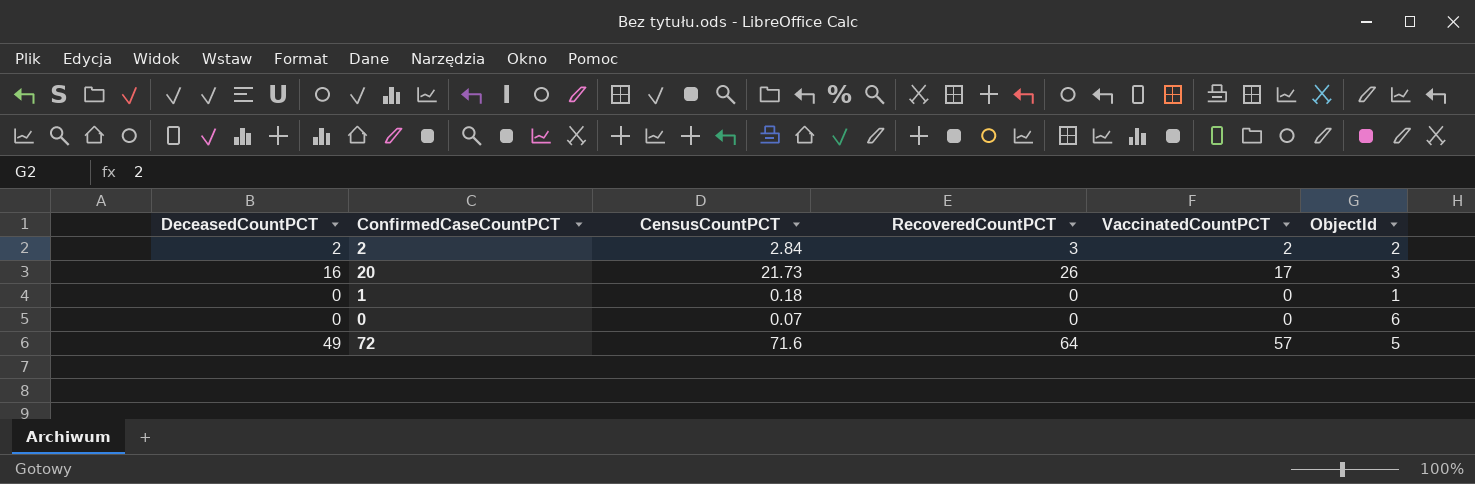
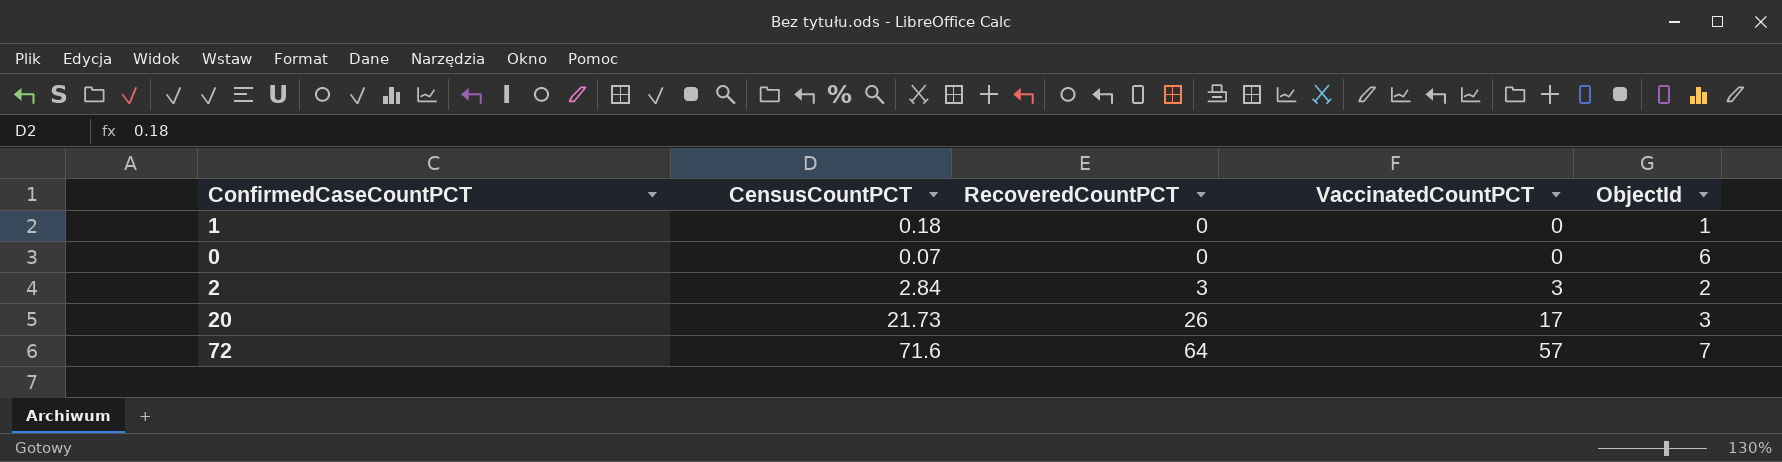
row order: none -> RecoveredCountPCT ascending
column DeceasedCountPCT | position: 1 -> none
2 | VaccinatedCountPCT: 2 -> 3
72 | ObjectId: 5 -> 7

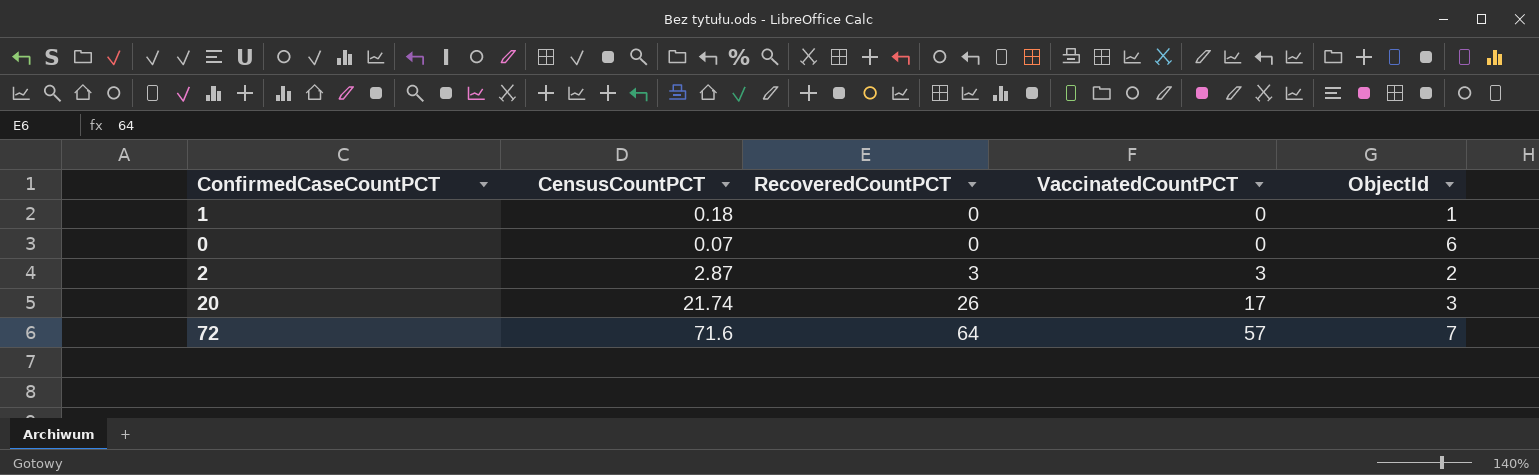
2 | CensusCountPCT: 2.84 -> 2.87
20 | CensusCountPCT: 21.73 -> 21.74

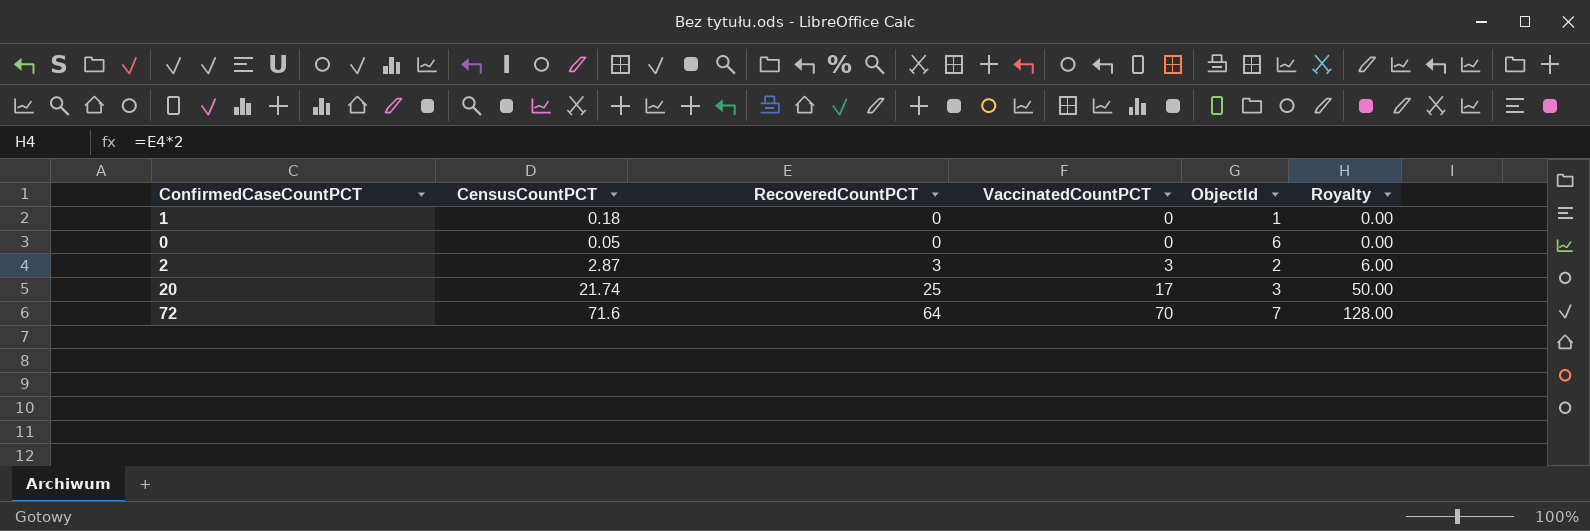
column Royalty | formula: none -> [RecoveredCountPCT] * 2
0 | CensusCountPCT: 0.07 -> 0.05
20 | RecoveredCountPCT: 26 -> 25
72 | VaccinatedCountPCT: 57 -> 70

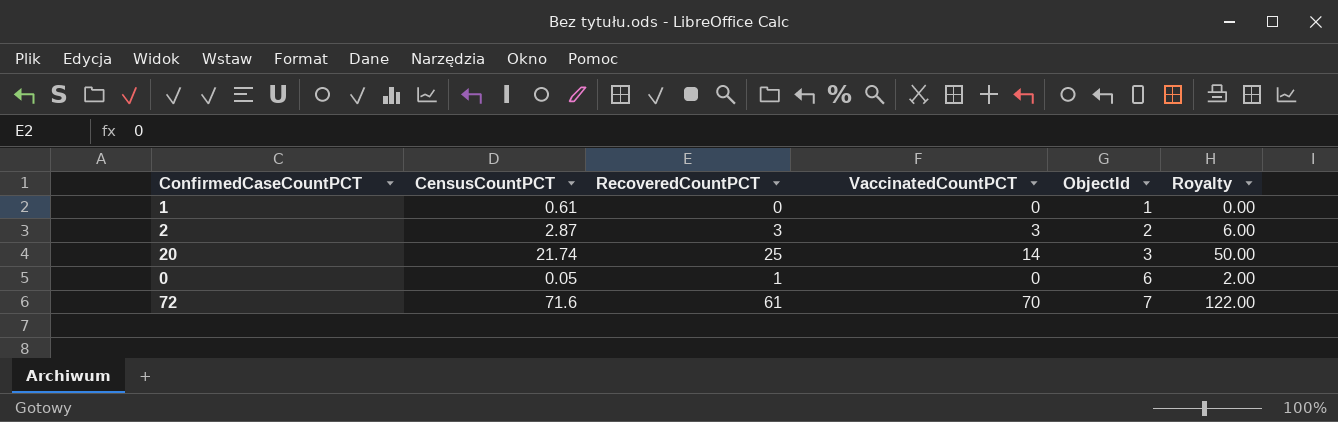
row order: RecoveredCountPCT ascending -> ObjectId ascending
1 | CensusCountPCT: 0.18 -> 0.61
20 | VaccinatedCountPCT: 17 -> 14
0 | RecoveredCountPCT: 0 -> 1
0 | Royalty: 0.00 -> 2.00
72 | RecoveredCountPCT: 64 -> 61
72 | Royalty: 128.00 -> 122.00

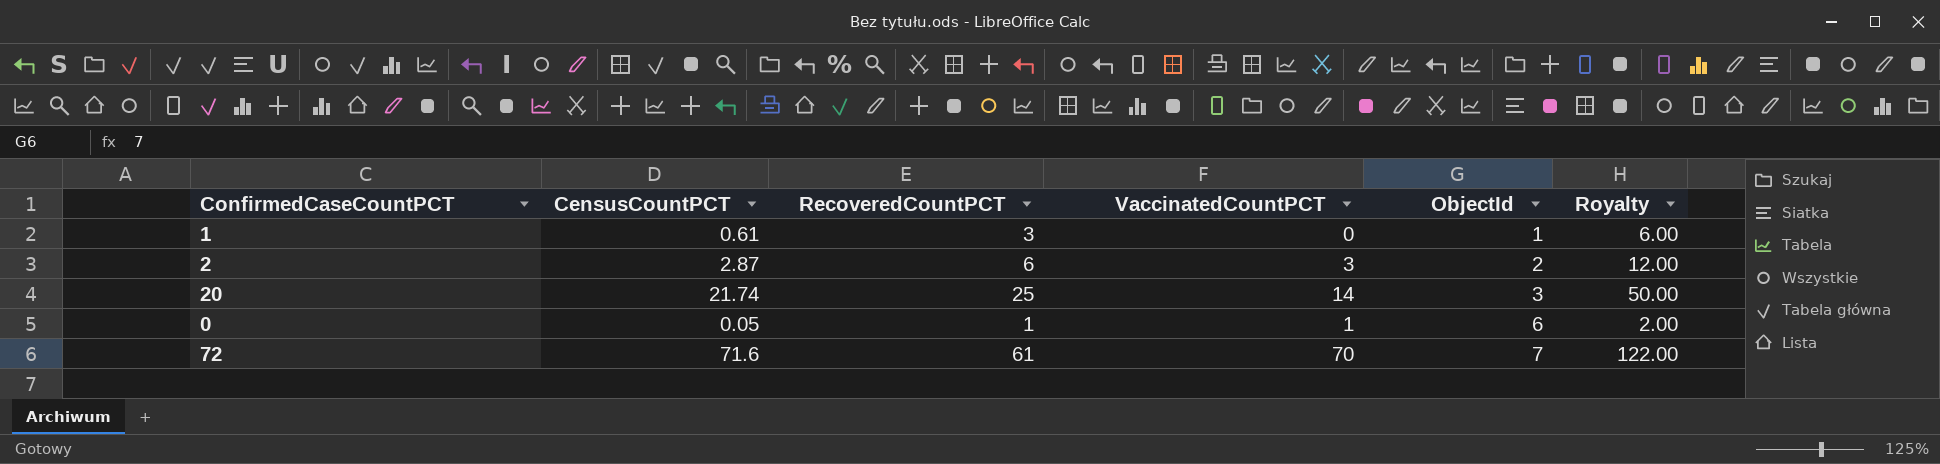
1 | RecoveredCountPCT: 0 -> 3
1 | Royalty: 0.00 -> 6.00
2 | RecoveredCountPCT: 3 -> 6
2 | Royalty: 6.00 -> 12.00
0 | VaccinatedCountPCT: 0 -> 1

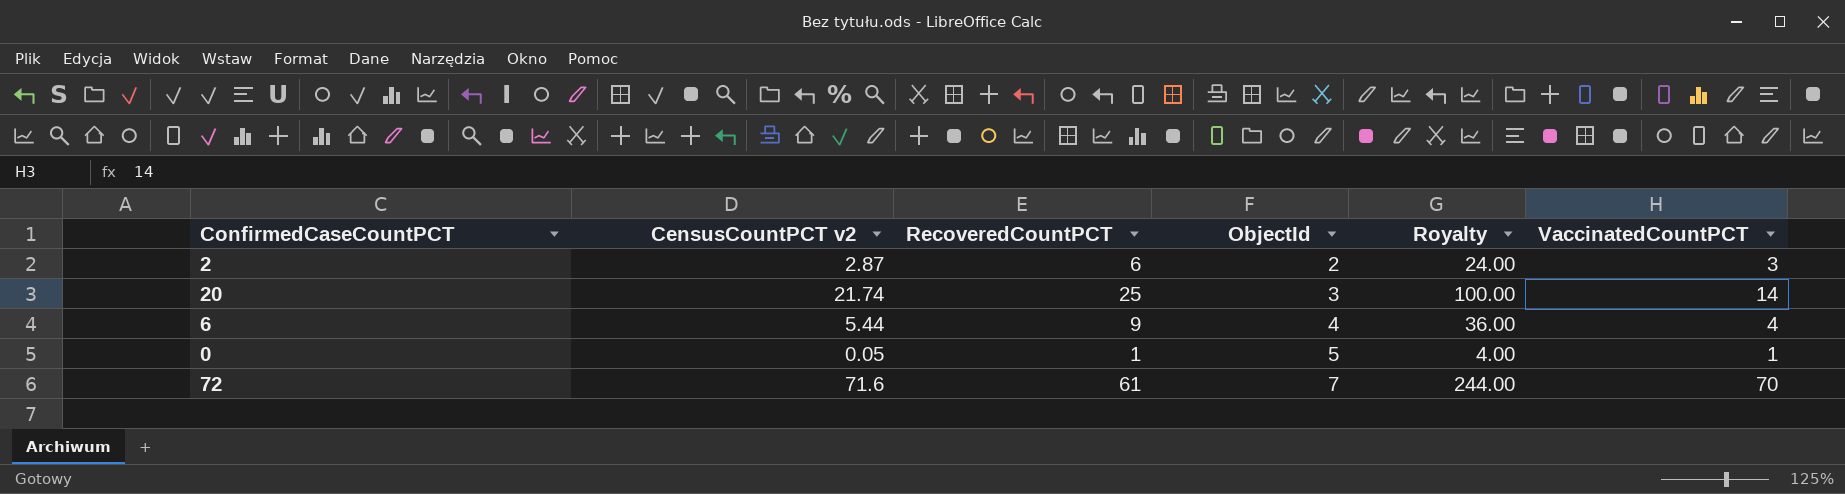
column name: CensusCountPCT -> CensusCountPCT v2
column Royalty | formula: [RecoveredCountPCT] * 2 -> [RecoveredCountPCT] * 4
column VaccinatedCountPCT | position: 4 -> 6
row 1: 0.61 | 3 | 0 | 1 | 6.00 -> none
row 6: none -> 5.44 | 9 | 4 | 36.00 | 4
0 | ObjectId: 6 -> 5

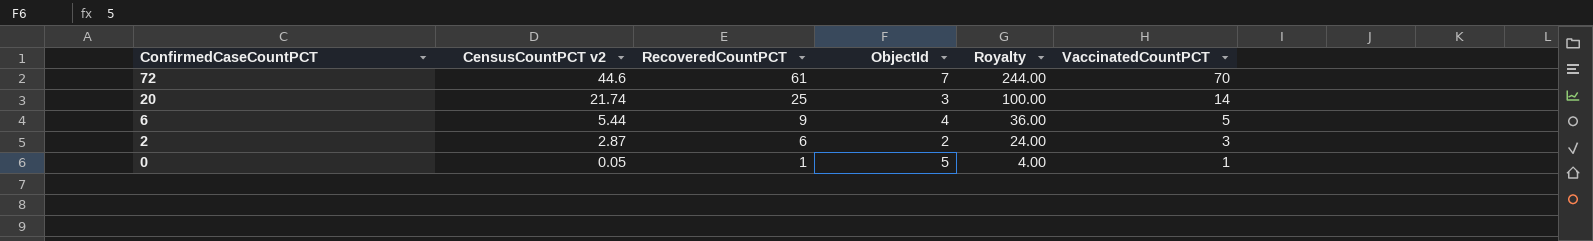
row order: ObjectId ascending -> ConfirmedCaseCountPCT descending
72 | CensusCountPCT v2: 71.6 -> 44.6
6 | VaccinatedCountPCT: 4 -> 5

